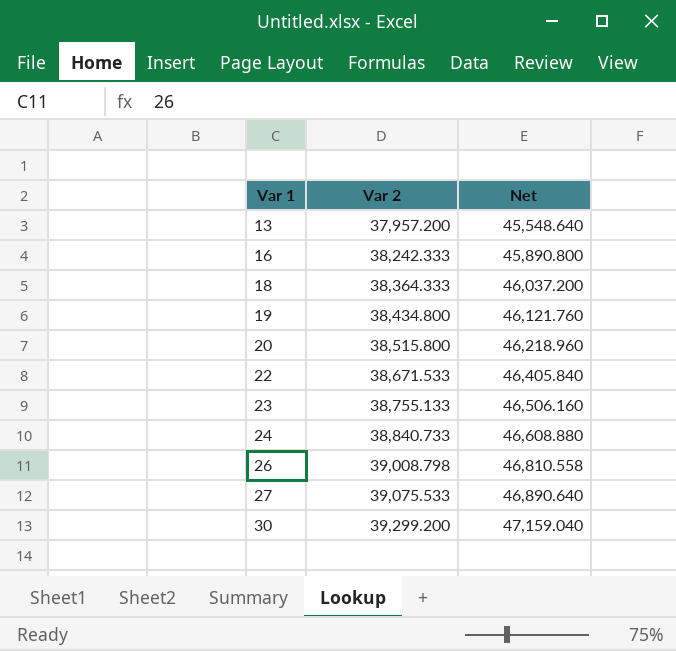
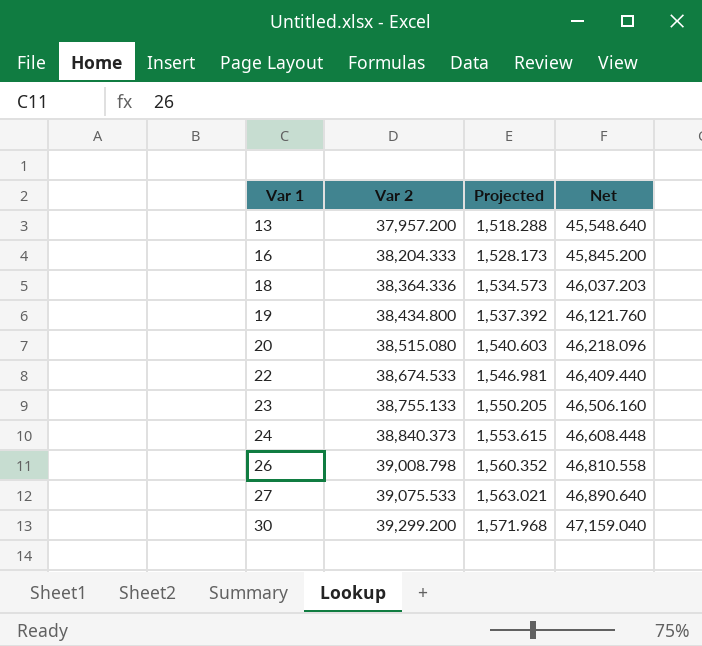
column Projected | formula: none -> [Var 2] * 0.04
16 | Var 2: 38,242.333 -> 38,204.333
16 | Net: 45,890.800 -> 45,845.200
18 | Var 2: 38,364.333 -> 38,364.336
18 | Net: 46,037.200 -> 46,037.203
20 | Var 2: 38,515.800 -> 38,515.080
20 | Net: 46,218.960 -> 46,218.096
22 | Var 2: 38,671.533 -> 38,674.533
22 | Net: 46,405.840 -> 46,409.440
24 | Var 2: 38,840.733 -> 38,840.373
24 | Net: 46,608.880 -> 46,608.448

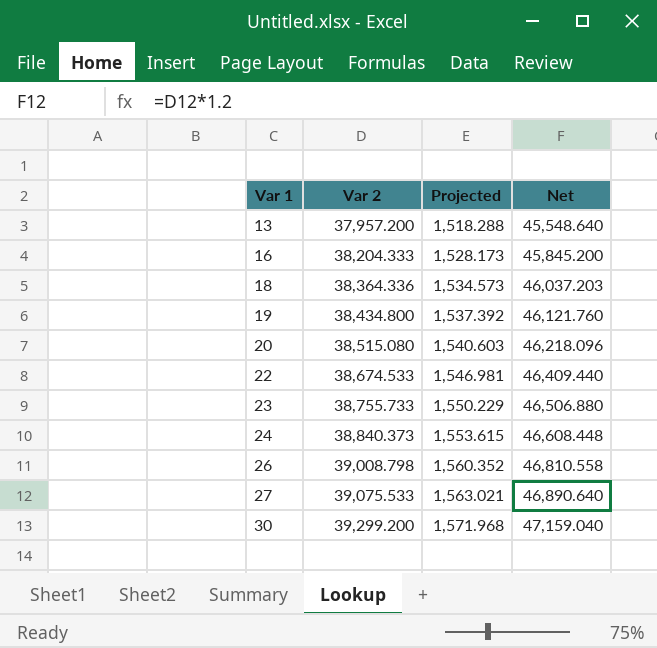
23 | Var 2: 38,755.133 -> 38,755.733
23 | Projected: 1,550.205 -> 1,550.229
23 | Net: 46,506.160 -> 46,506.880

